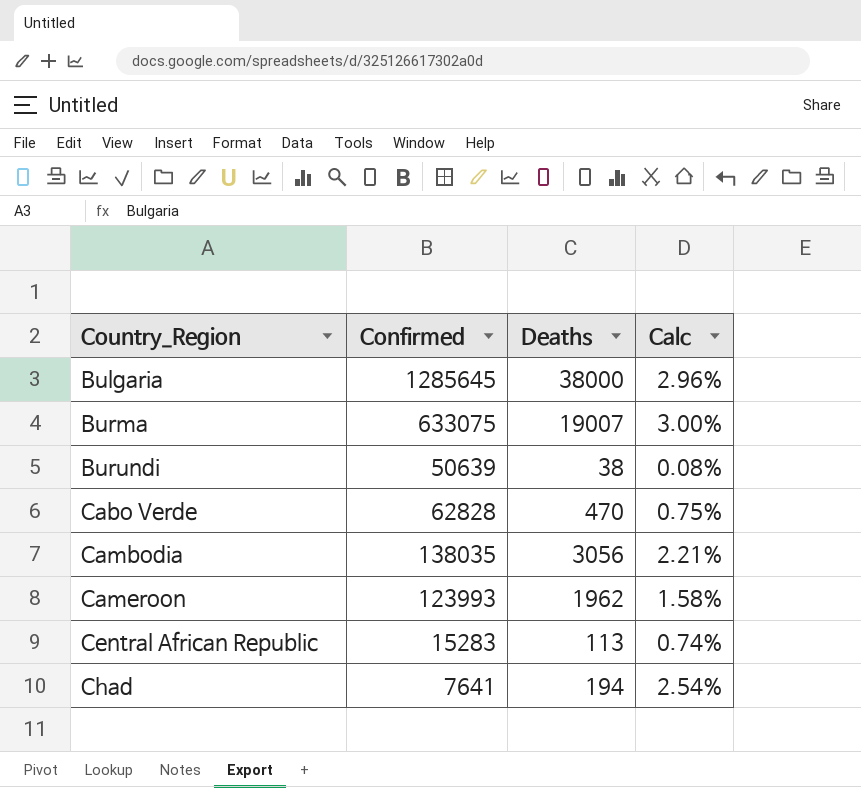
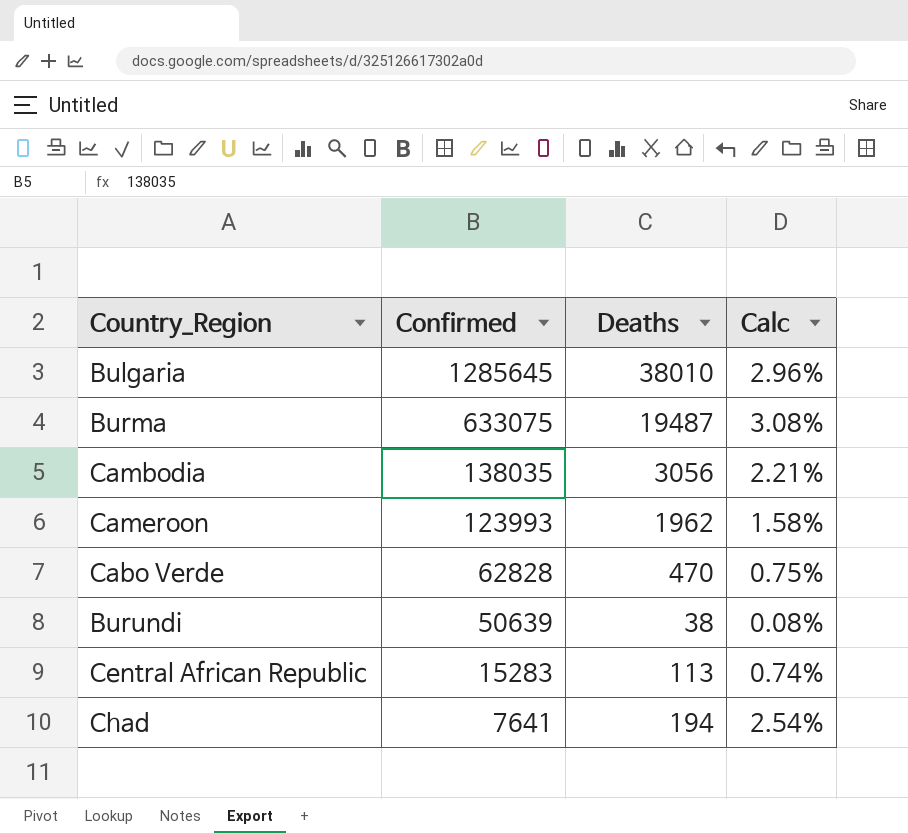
row order: Country_Region ascending -> Confirmed descending
Bulgaria | Deaths: 38000 -> 38010
Burma | Deaths: 19007 -> 19487
Burma | Calc: 3.00% -> 3.08%

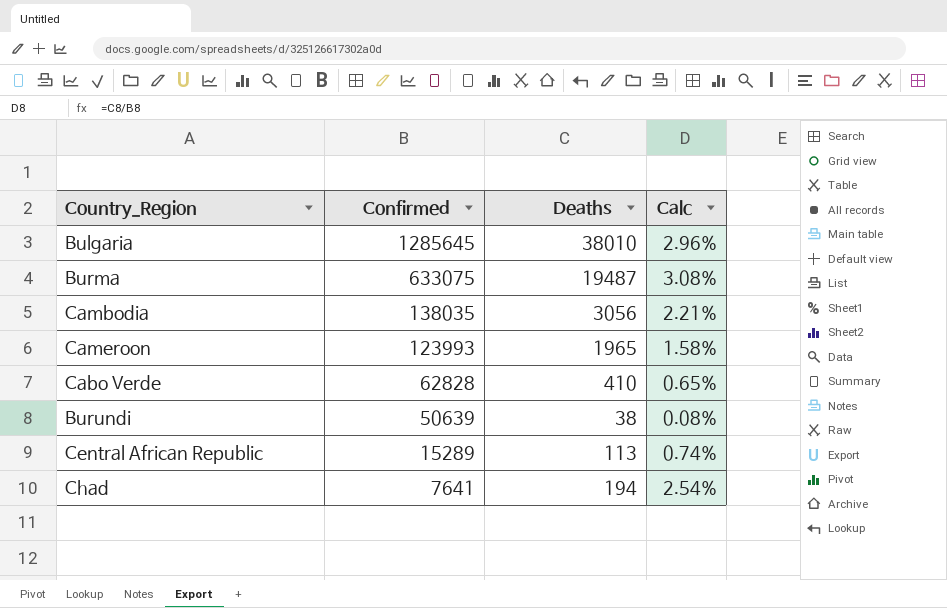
Cameroon | Deaths: 1962 -> 1965
Cabo Verde | Deaths: 470 -> 410
Cabo Verde | Calc: 0.75% -> 0.65%
Central African Republic | Confirmed: 15283 -> 15289

